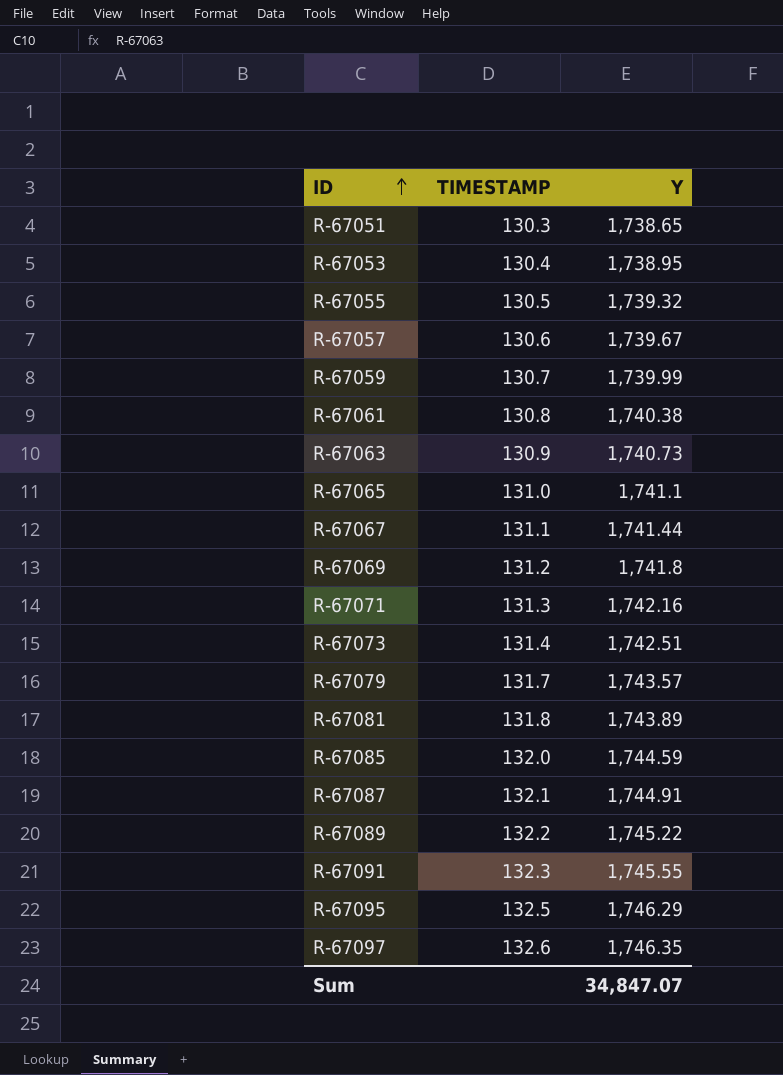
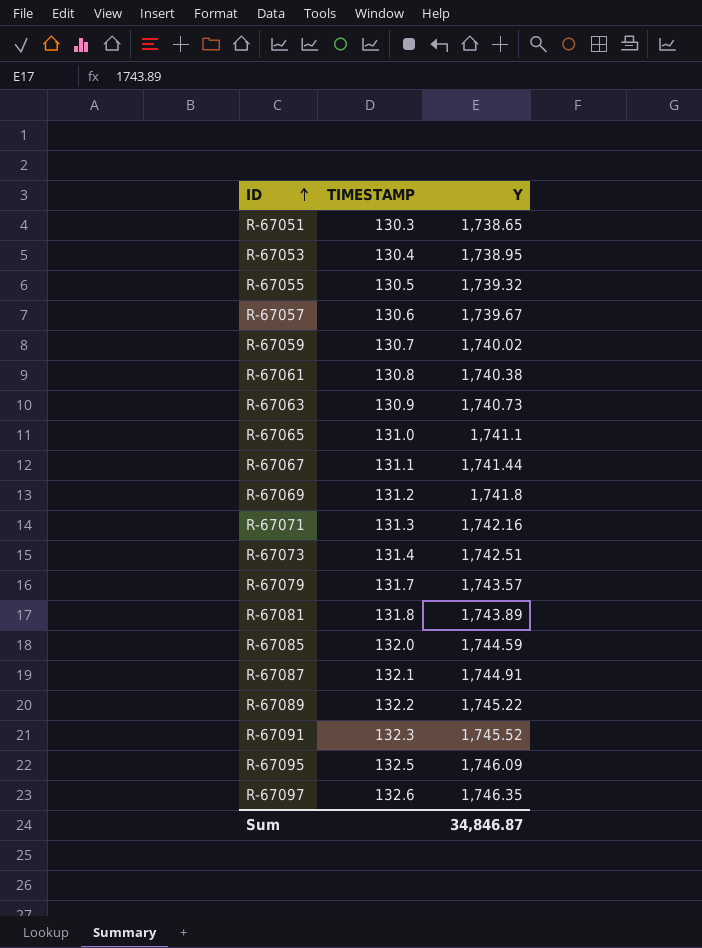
R-67059 | Y: 1,739.99 -> 1,740.02
R-67091 | Y: 1,745.55 -> 1,745.52
R-67095 | Y: 1,746.29 -> 1,746.09
Sum | Y: 34,847.07 -> 34,846.87

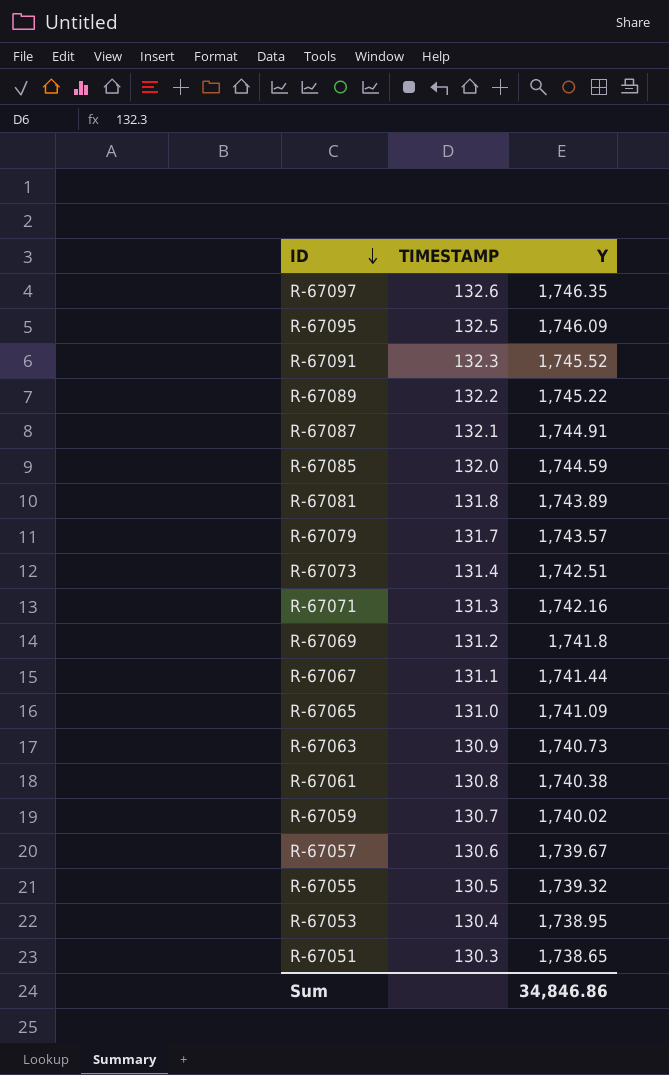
row order: ID ascending -> ID descending
R-67065 | Y: 1,741.1 -> 1,741.09
Sum | Y: 34,846.87 -> 34,846.86

